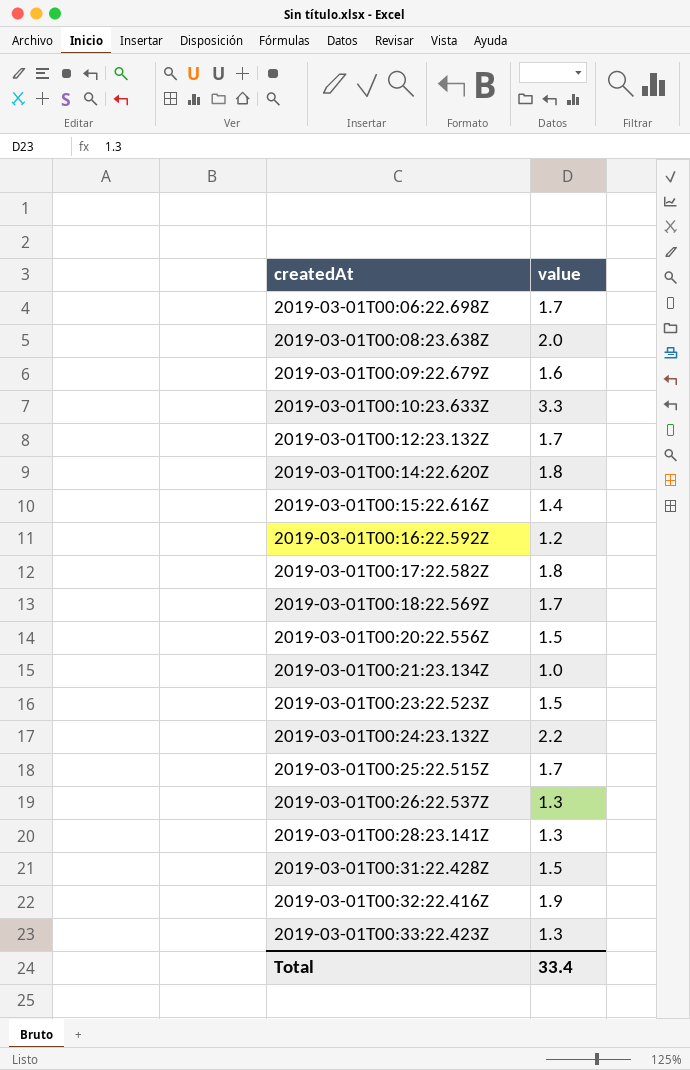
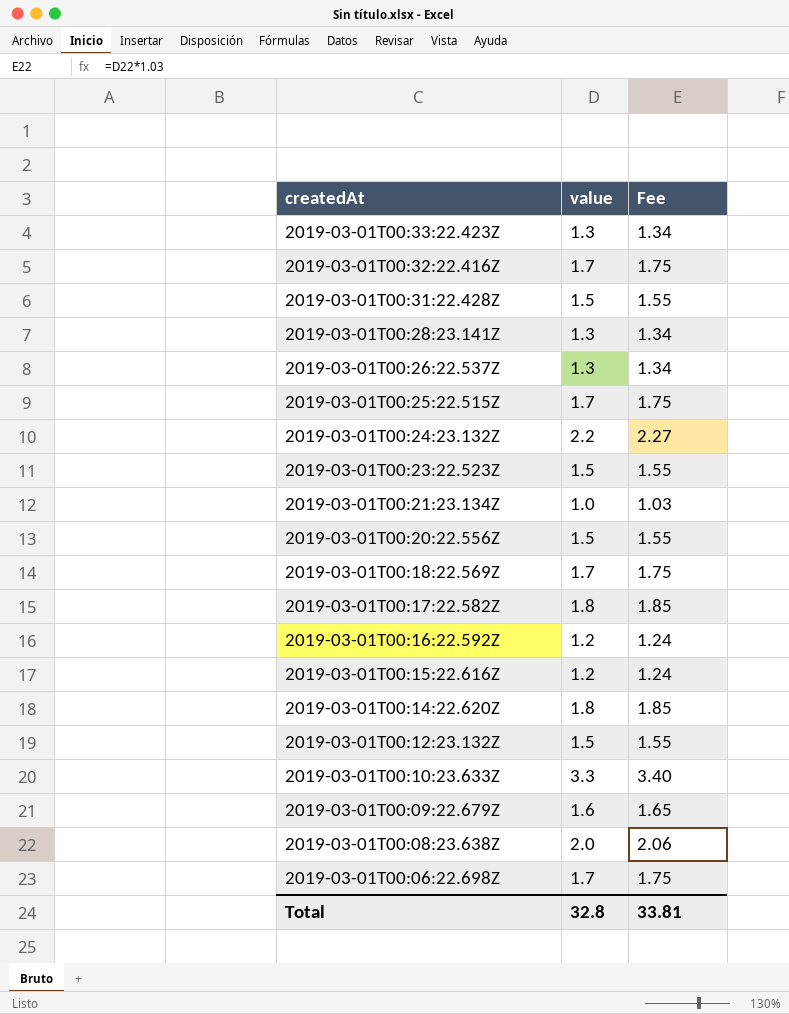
row order: createdAt ascending -> createdAt descending
column Fee | formula: none -> [value] * 1.03
2019-03-01T00:32:22.416Z | value: 1.9 -> 1.7
2019-03-01T00:15:22.616Z | value: 1.4 -> 1.2
2019-03-01T00:12:23.132Z | value: 1.7 -> 1.5
Total | value: 33.4 -> 32.8

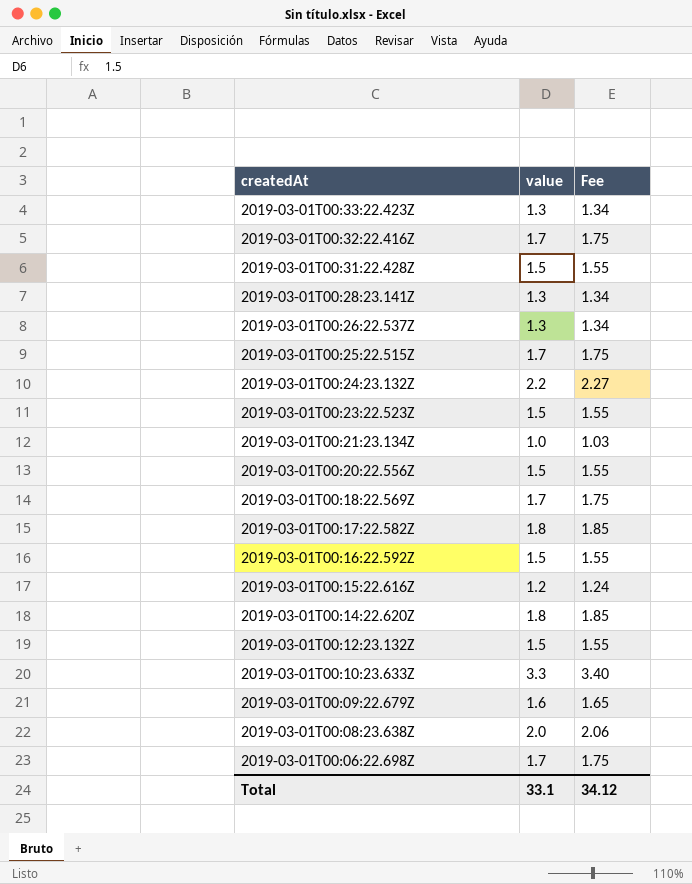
2019-03-01T00:16:22.592Z | value: 1.2 -> 1.5
2019-03-01T00:16:22.592Z | Fee: 1.24 -> 1.55
Total | value: 32.8 -> 33.1
Total | Fee: 33.81 -> 34.12

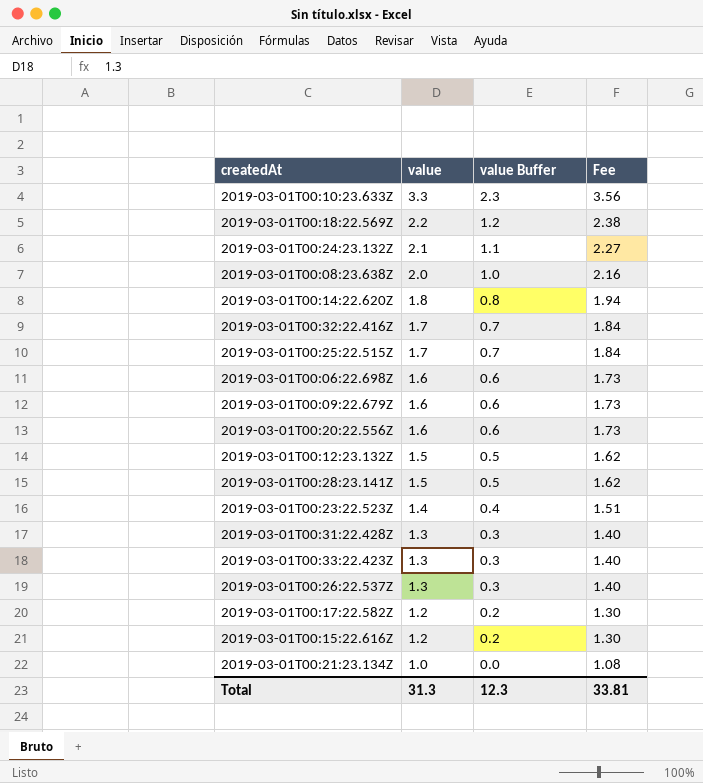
row order: createdAt descending -> value descending
column value Buffer | formula: none -> [value] - 1
column Fee | formula: [value] * 1.03 -> [value] * 1.08
row 2019-03-01T00:16:22.592Z: 1.5 | 1.55 -> none
2019-03-01T00:18:22.569Z | value: 1.7 -> 2.2
2019-03-01T00:24:23.132Z | value: 2.2 -> 2.1
2019-03-01T00:06:22.698Z | value: 1.7 -> 1.6
2019-03-01T00:20:22.556Z | value: 1.5 -> 1.6
2019-03-01T00:28:23.141Z | value: 1.3 -> 1.5
2019-03-01T00:23:22.523Z | value: 1.5 -> 1.4
2019-03-01T00:31:22.428Z | value: 1.5 -> 1.3
2019-03-01T00:17:22.582Z | value: 1.8 -> 1.2
Total | value: 33.1 -> 31.3
Total | Fee: 34.12 -> 33.81

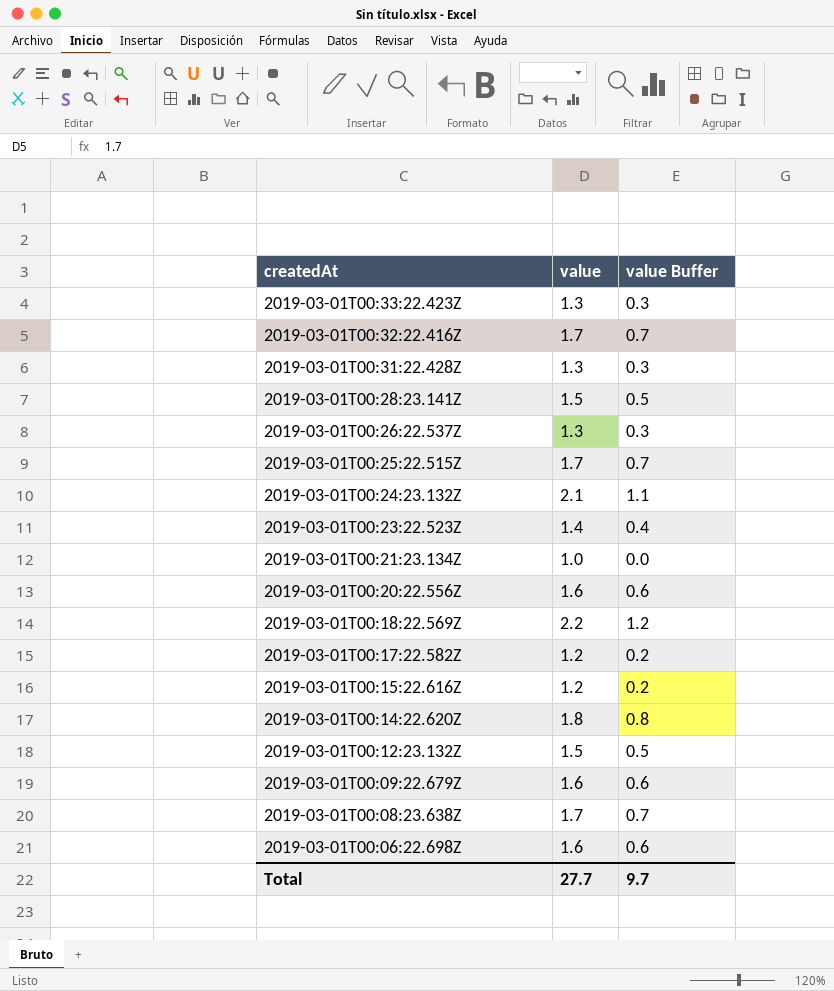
row order: value descending -> createdAt descending
column Fee | formula: [value] * 1.08 -> none
row 2019-03-01T00:10:23.633Z: 3.3 | 2.3 | 3.56 -> none
2019-03-01T00:08:23.638Z | value: 2.0 -> 1.7
2019-03-01T00:08:23.638Z | value Buffer: 1.0 -> 0.7
Total | value: 31.3 -> 27.7
Total | value Buffer: 12.3 -> 9.7

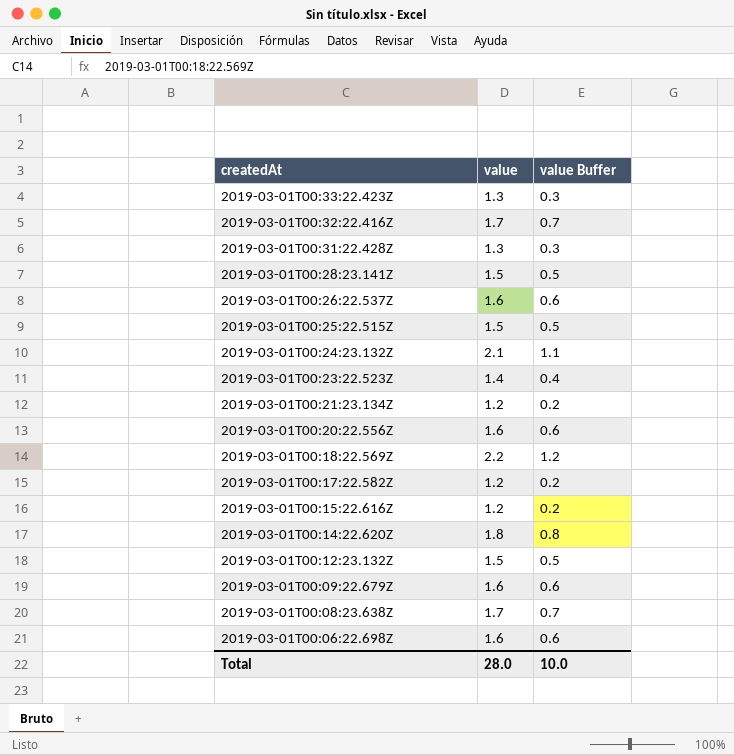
2019-03-01T00:26:22.537Z | value: 1.3 -> 1.6
2019-03-01T00:26:22.537Z | value Buffer: 0.3 -> 0.6
2019-03-01T00:25:22.515Z | value: 1.7 -> 1.5
2019-03-01T00:25:22.515Z | value Buffer: 0.7 -> 0.5
2019-03-01T00:21:23.134Z | value: 1.0 -> 1.2
2019-03-01T00:21:23.134Z | value Buffer: 0.0 -> 0.2
Total | value: 27.7 -> 28.0
Total | value Buffer: 9.7 -> 10.0

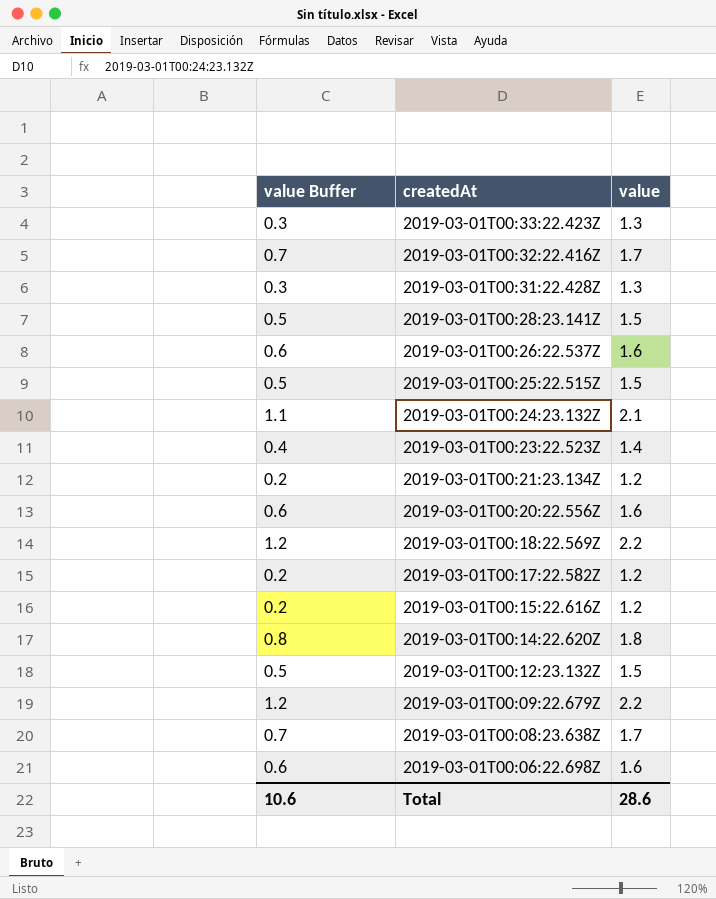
column value Buffer | position: 3 -> 1
2019-03-01T00:09:22.679Z | value Buffer: 0.6 -> 1.2
2019-03-01T00:09:22.679Z | value: 1.6 -> 2.2
Total | value Buffer: 10.0 -> 10.6
Total | value: 28.0 -> 28.6

